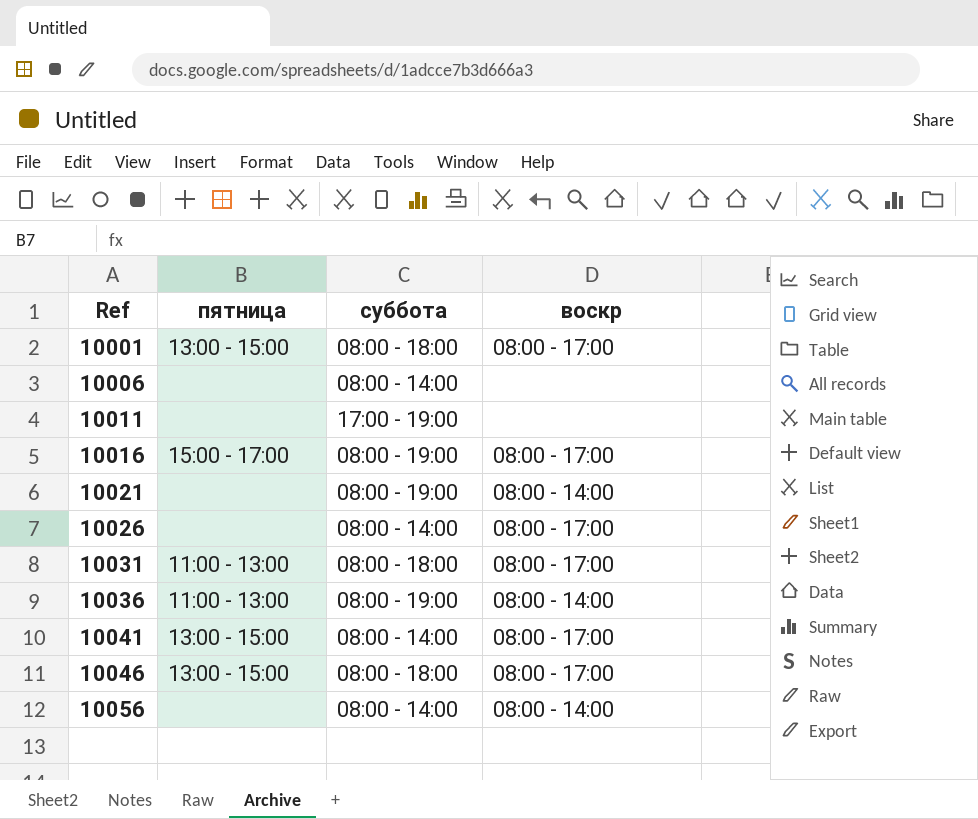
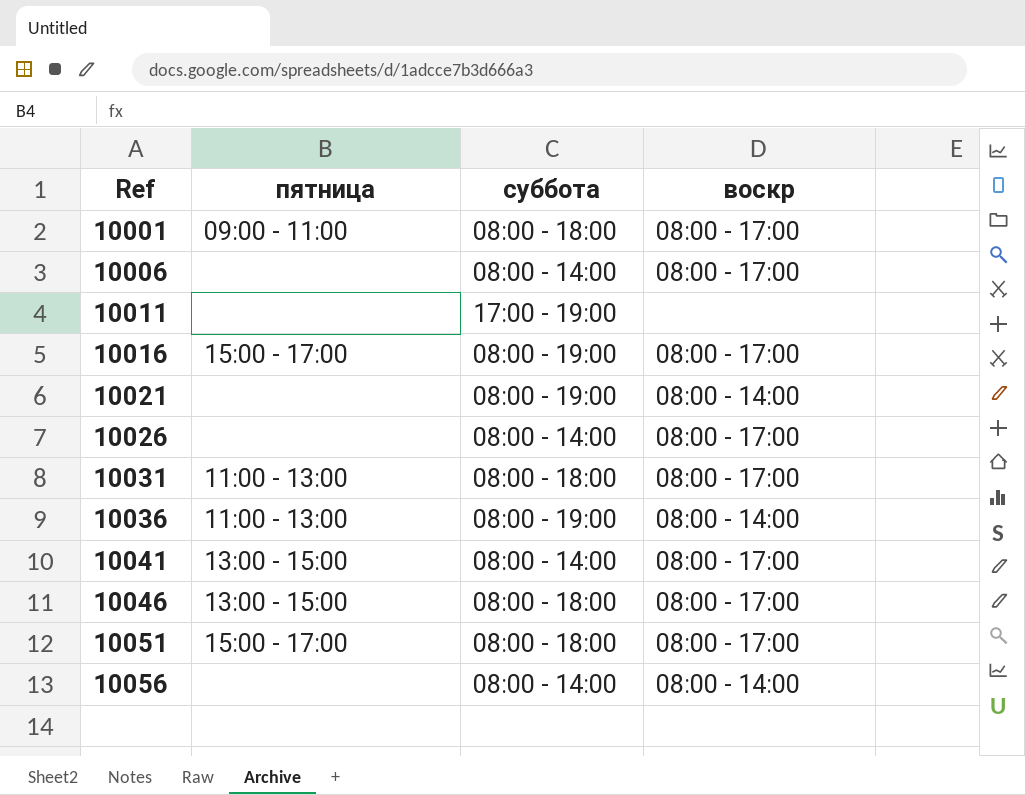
10001 | пятница: 13:00 - 15:00 -> 09:00 - 11:00
10006 | воскр: none -> 08:00 - 17:00
row 10051: none -> 15:00 - 17:00 | 08:00 - 18:00 | 08:00 - 17:00

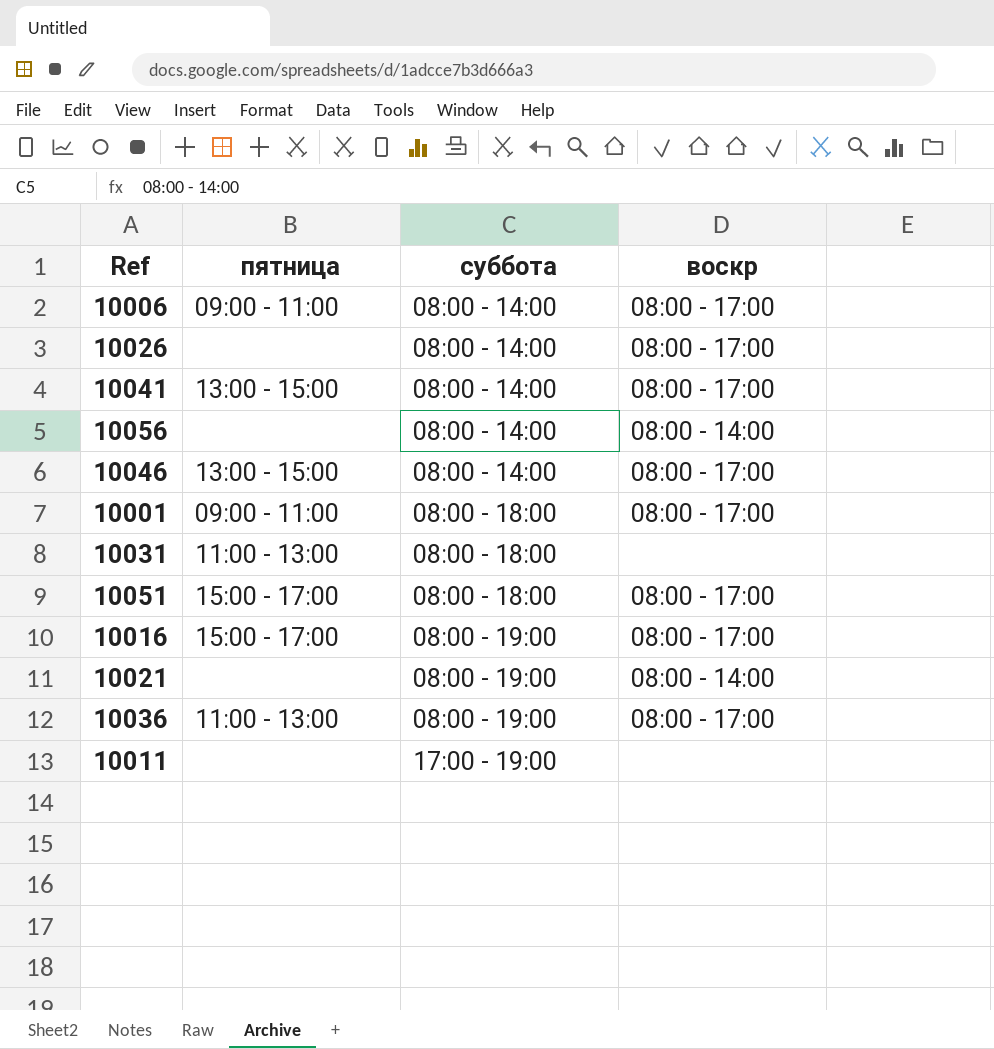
row order: Ref ascending -> суббота ascending
10006 | пятница: none -> 09:00 - 11:00
10046 | суббота: 08:00 - 18:00 -> 08:00 - 14:00
10031 | воскр: 08:00 - 17:00 -> none
10036 | воскр: 08:00 - 14:00 -> 08:00 - 17:00

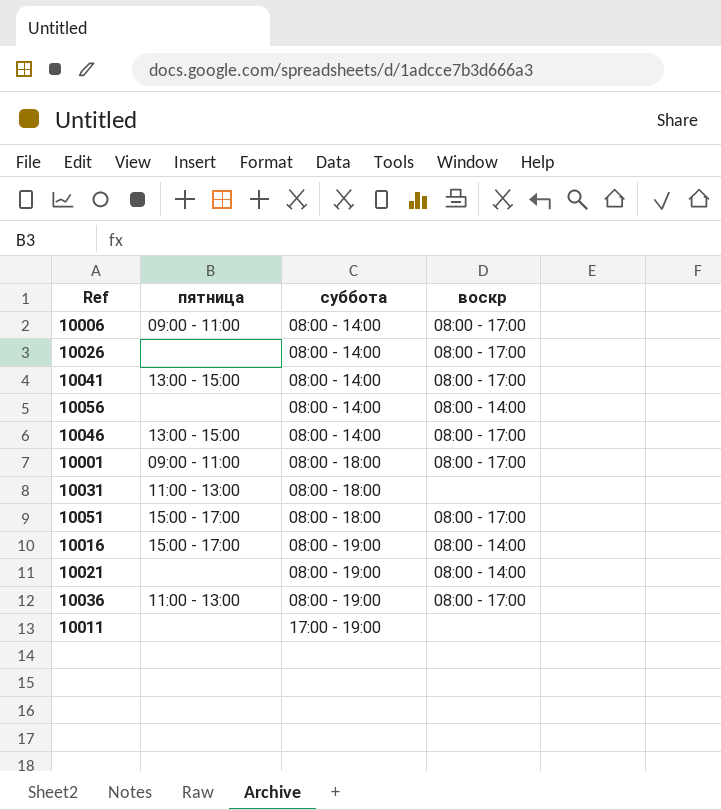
10016 | воскр: 08:00 - 17:00 -> 08:00 - 14:00

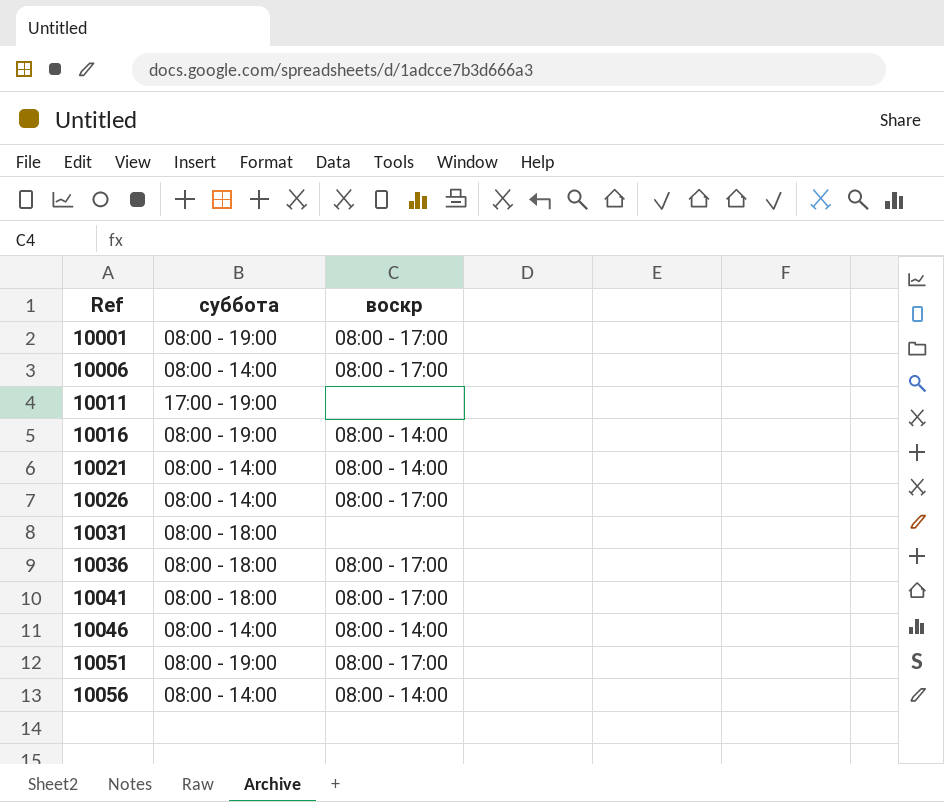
row order: суббота ascending -> Ref ascending
column пятница | position: 2 -> none
10001 | суббота: 08:00 - 18:00 -> 08:00 - 19:00
10021 | суббота: 08:00 - 19:00 -> 08:00 - 14:00
10036 | суббота: 08:00 - 19:00 -> 08:00 - 18:00
10041 | суббота: 08:00 - 14:00 -> 08:00 - 18:00
10046 | воскр: 08:00 - 17:00 -> 08:00 - 14:00
10051 | суббота: 08:00 - 18:00 -> 08:00 - 19:00

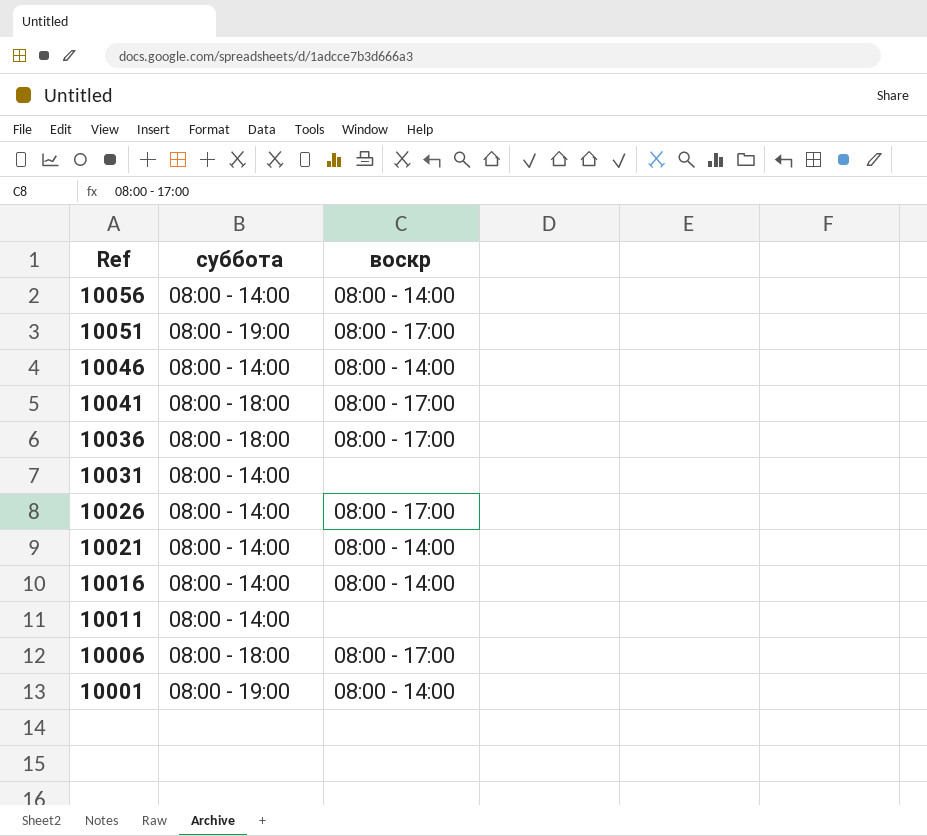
row order: Ref ascending -> Ref descending
10031 | суббота: 08:00 - 18:00 -> 08:00 - 14:00
10016 | суббота: 08:00 - 19:00 -> 08:00 - 14:00
10011 | суббота: 17:00 - 19:00 -> 08:00 - 14:00
10006 | суббота: 08:00 - 14:00 -> 08:00 - 18:00
10001 | воскр: 08:00 - 17:00 -> 08:00 - 14:00

